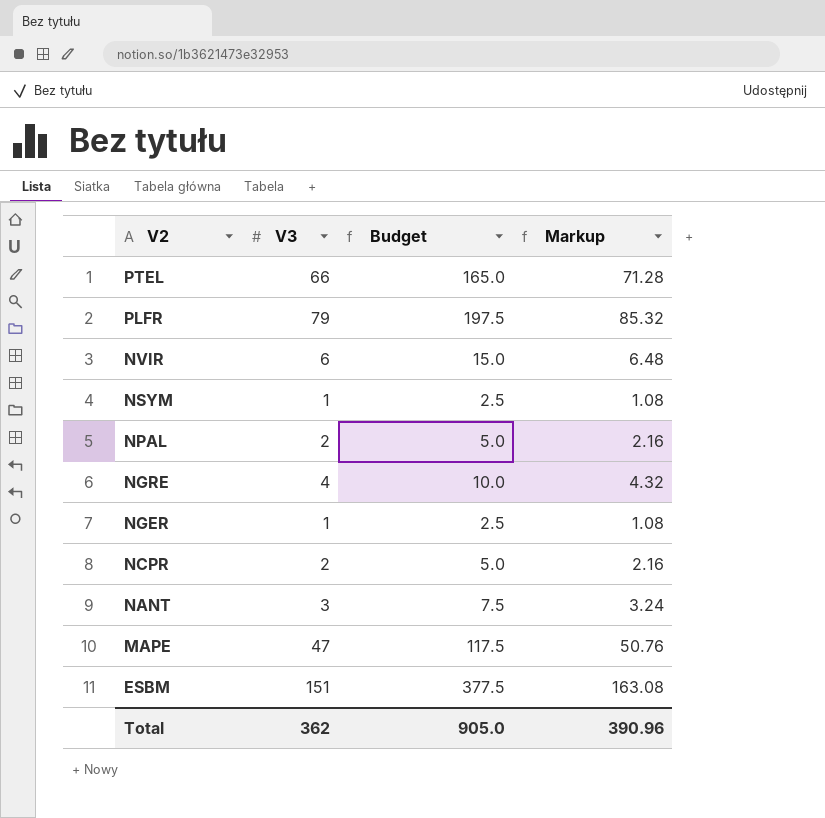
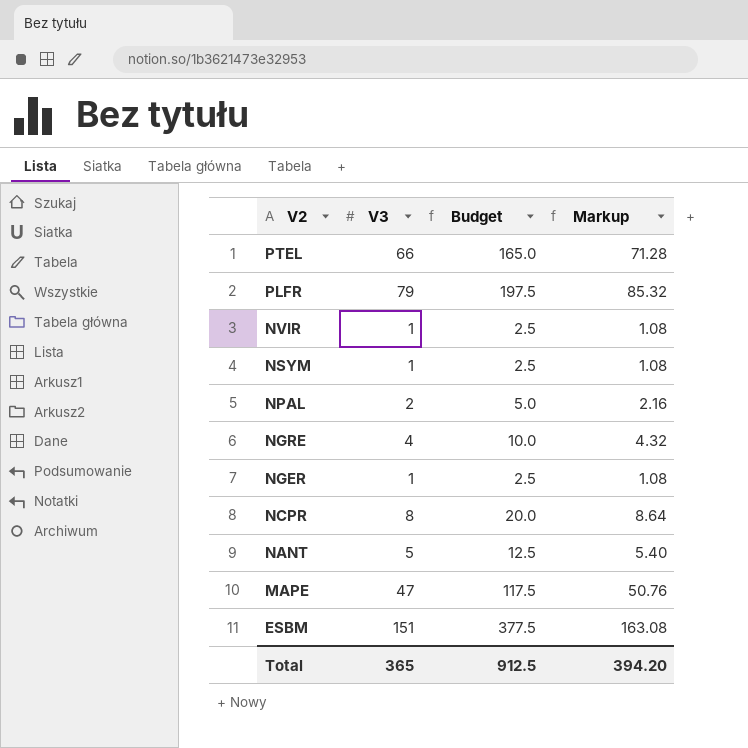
NVIR | V3: 6 -> 1
NVIR | Budget: 15.0 -> 2.5
NVIR | Markup: 6.48 -> 1.08
NCPR | V3: 2 -> 8
NCPR | Budget: 5.0 -> 20.0
NCPR | Markup: 2.16 -> 8.64
NANT | V3: 3 -> 5
NANT | Budget: 7.5 -> 12.5
NANT | Markup: 3.24 -> 5.40
Total | V3: 362 -> 365
Total | Budget: 905.0 -> 912.5
Total | Markup: 390.96 -> 394.20

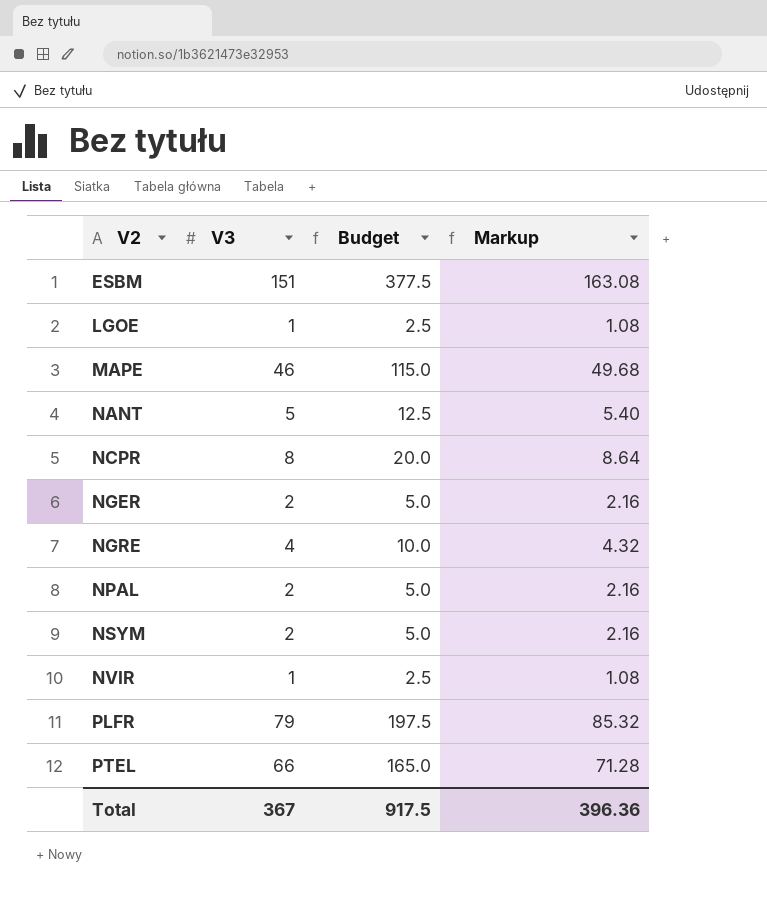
row order: V2 descending -> V2 ascending
row LGOE: none -> 1 | 2.5 | 1.08
MAPE | V3: 47 -> 46
MAPE | Budget: 117.5 -> 115.0
MAPE | Markup: 50.76 -> 49.68
NGER | V3: 1 -> 2
NGER | Budget: 2.5 -> 5.0
NGER | Markup: 1.08 -> 2.16
NSYM | V3: 1 -> 2
NSYM | Budget: 2.5 -> 5.0
NSYM | Markup: 1.08 -> 2.16
Total | V3: 365 -> 367
Total | Budget: 912.5 -> 917.5
Total | Markup: 394.20 -> 396.36

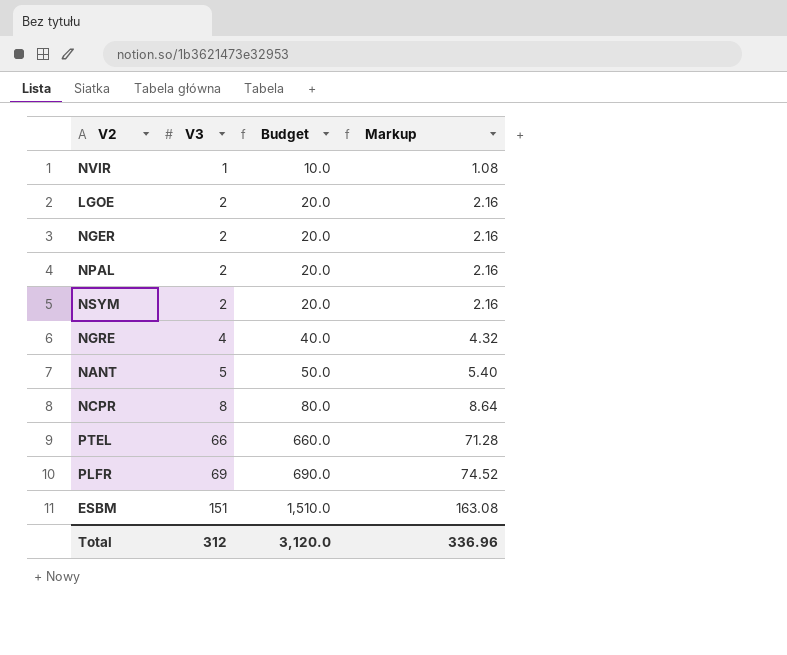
row order: V2 ascending -> V3 ascending
column Budget | formula: [V3] * 2.5 -> [V3] * 10
row MAPE: 46 | 115.0 | 49.68 -> none
LGOE | V3: 1 -> 2
LGOE | Markup: 1.08 -> 2.16
PLFR | V3: 79 -> 69
PLFR | Markup: 85.32 -> 74.52
Total | V3: 367 -> 312
Total | Budget: 917.5 -> 3,120.0
Total | Markup: 396.36 -> 336.96

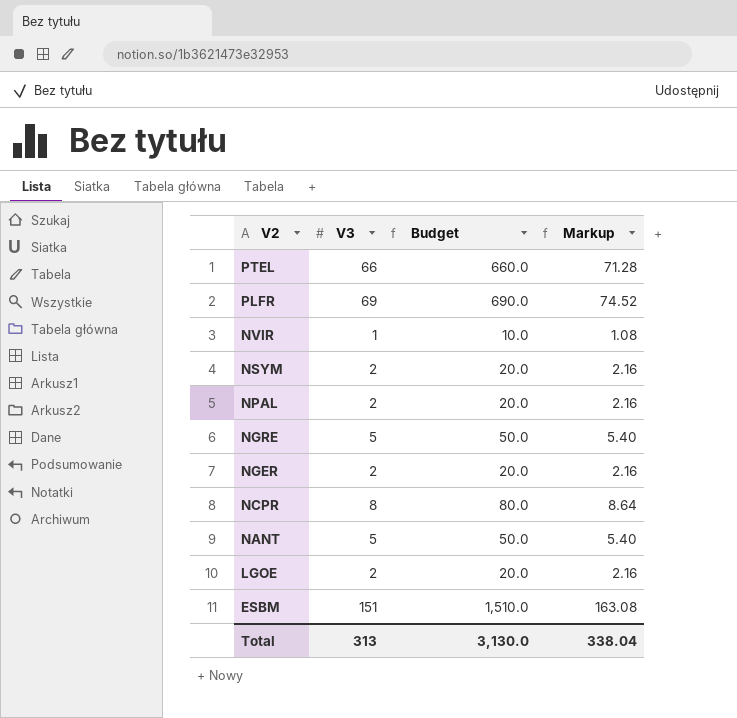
row order: V3 ascending -> V2 descending
NGRE | V3: 4 -> 5
NGRE | Budget: 40.0 -> 50.0
NGRE | Markup: 4.32 -> 5.40
Total | V3: 312 -> 313
Total | Budget: 3,120.0 -> 3,130.0
Total | Markup: 336.96 -> 338.04

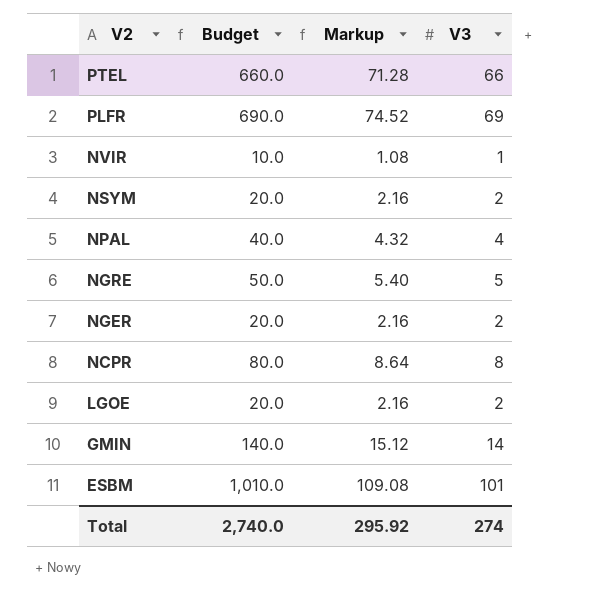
column V3 | position: 2 -> 4
row NANT: 5 | 50.0 | 5.40 -> none
NPAL | Budget: 20.0 -> 40.0
NPAL | Markup: 2.16 -> 4.32
NPAL | V3: 2 -> 4
row GMIN: none -> 140.0 | 15.12 | 14
ESBM | Budget: 1,510.0 -> 1,010.0
ESBM | Markup: 163.08 -> 109.08
ESBM | V3: 151 -> 101
Total | Budget: 3,130.0 -> 2,740.0
Total | Markup: 338.04 -> 295.92
Total | V3: 313 -> 274

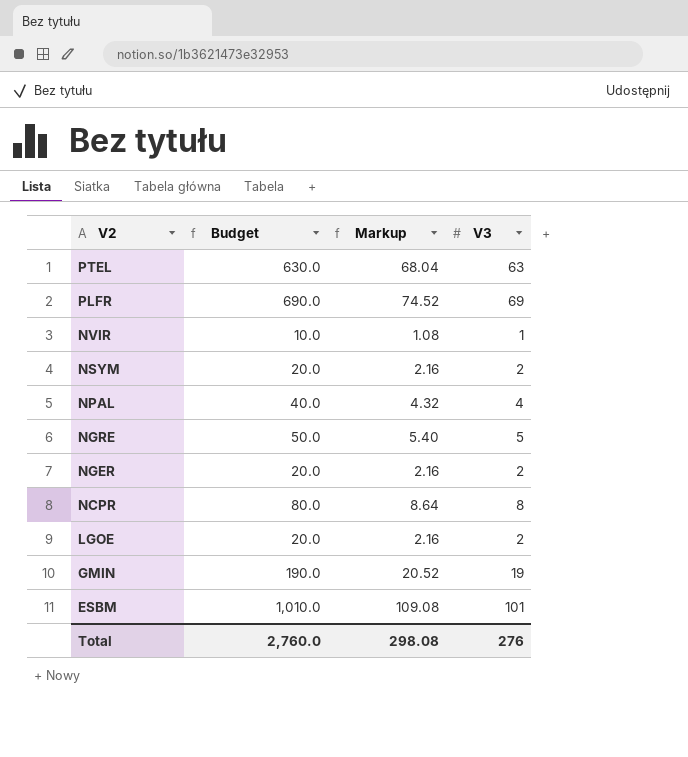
PTEL | Budget: 660.0 -> 630.0
PTEL | Markup: 71.28 -> 68.04
PTEL | V3: 66 -> 63
GMIN | Budget: 140.0 -> 190.0
GMIN | Markup: 15.12 -> 20.52
GMIN | V3: 14 -> 19
Total | Budget: 2,740.0 -> 2,760.0
Total | Markup: 295.92 -> 298.08
Total | V3: 274 -> 276

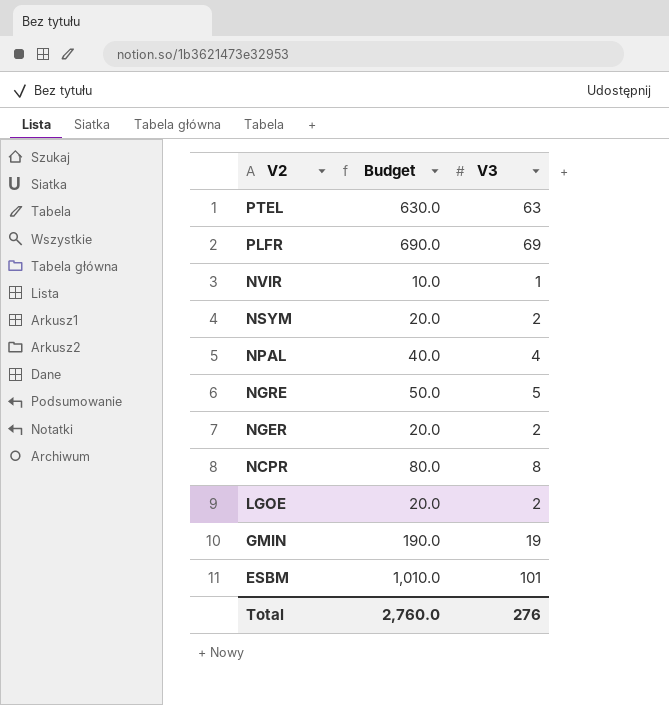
column Markup | formula: [V3] * 1.08 -> none

